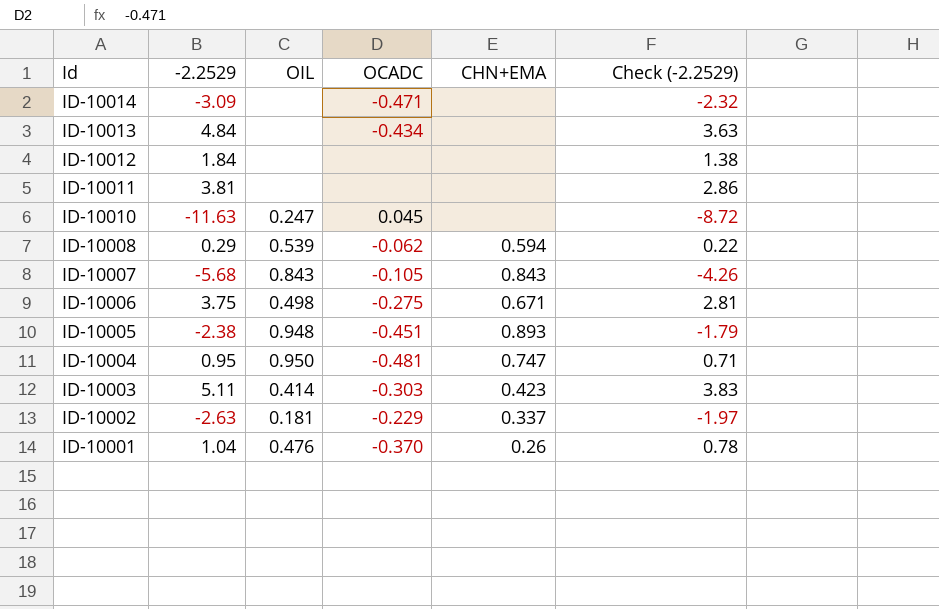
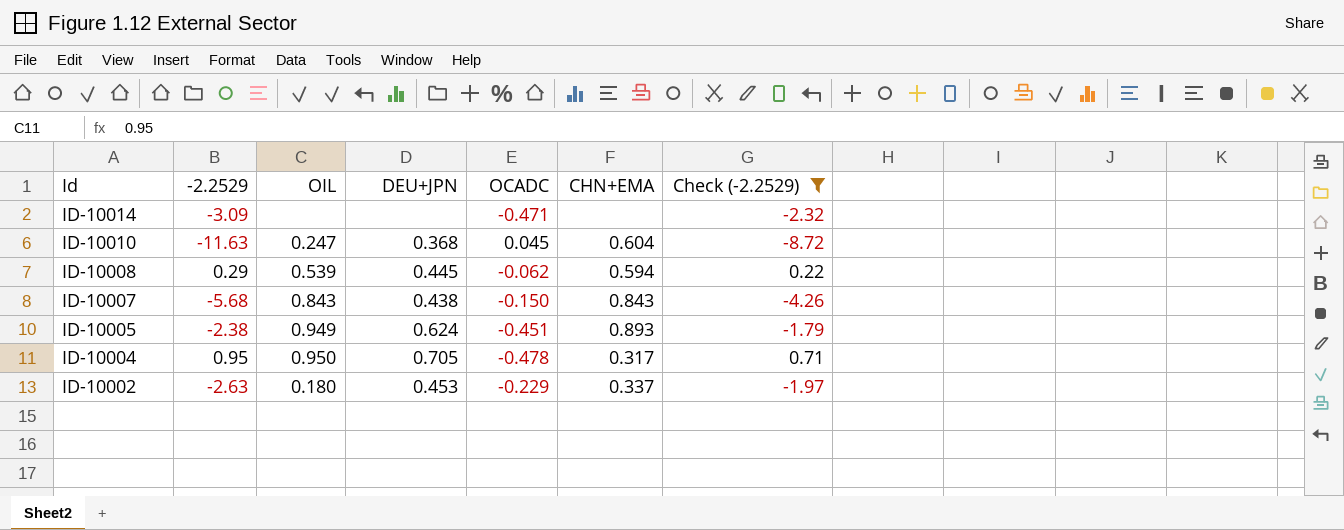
filter: none -> Check (-2.2529) <= 0.71
column DEU+JPN | position: none -> 4
ID-10010 | CHN+EMA: none -> 0.604
ID-10007 | OCADC: -0.105 -> -0.150
ID-10005 | OIL: 0.948 -> 0.949
ID-10004 | OCADC: -0.481 -> -0.478
ID-10004 | CHN+EMA: 0.747 -> 0.317
ID-10002 | OIL: 0.181 -> 0.180

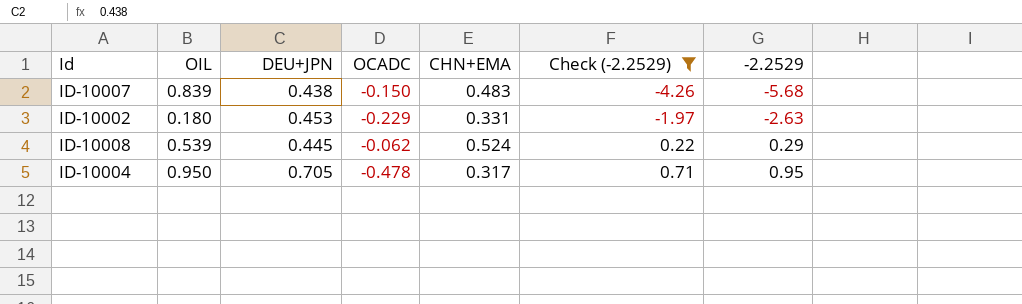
row order: Id descending -> Check (-2.2529) ascending
column -2.2529 | position: 2 -> 7
row ID-10014: -3.09 | none | none | -0.471 | none | -2.32 -> none
row ID-10010: -11.63 | 0.247 | 0.368 | 0.045 | 0.604 | -8.72 -> none
row ID-10005: -2.38 | 0.949 | 0.624 | -0.451 | 0.893 | -1.79 -> none
ID-10007 | OIL: 0.843 -> 0.839
ID-10007 | CHN+EMA: 0.843 -> 0.483
ID-10002 | CHN+EMA: 0.337 -> 0.331
ID-10008 | CHN+EMA: 0.594 -> 0.524

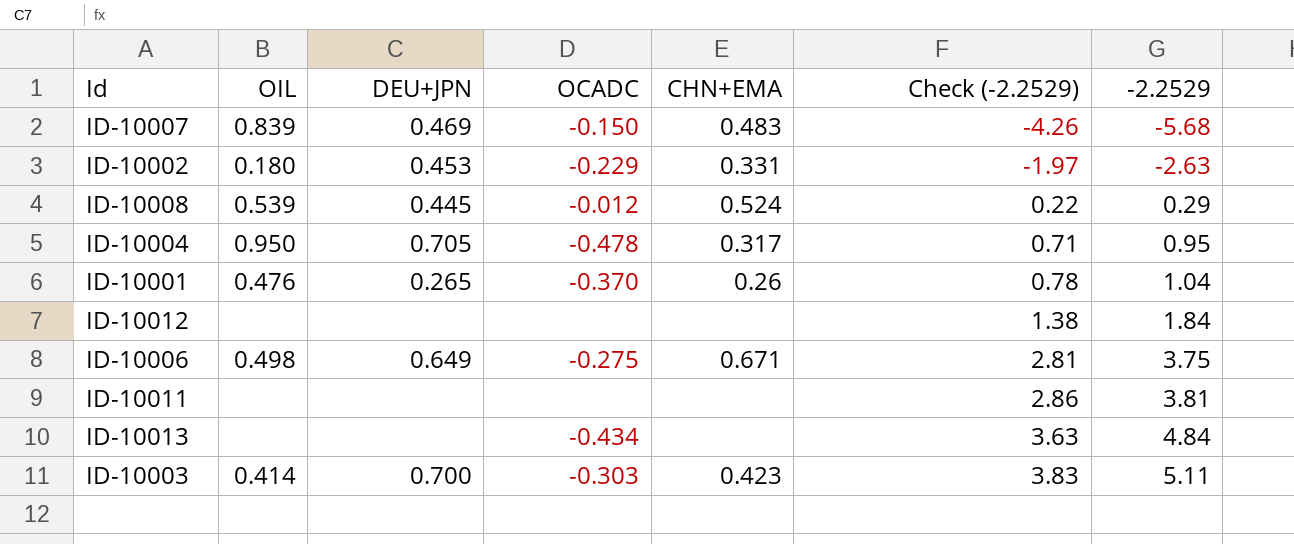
filter: Check (-2.2529) <= 0.71 -> none
ID-10007 | DEU+JPN: 0.438 -> 0.469
ID-10008 | OCADC: -0.062 -> -0.012

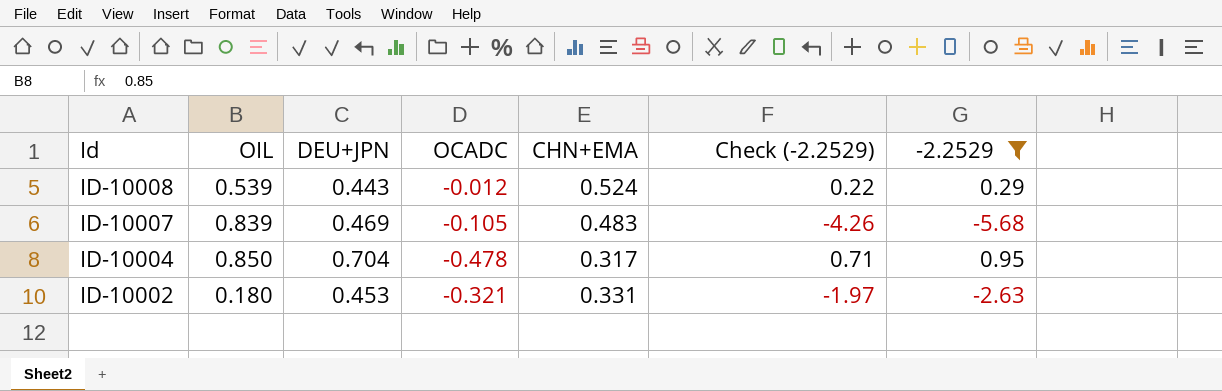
filter: none -> -2.2529 <= 0.95
row order: Check (-2.2529) ascending -> Id descending
ID-10008 | DEU+JPN: 0.445 -> 0.443
ID-10007 | OCADC: -0.150 -> -0.105
ID-10004 | OIL: 0.950 -> 0.850
ID-10004 | DEU+JPN: 0.705 -> 0.704
ID-10002 | OCADC: -0.229 -> -0.321

